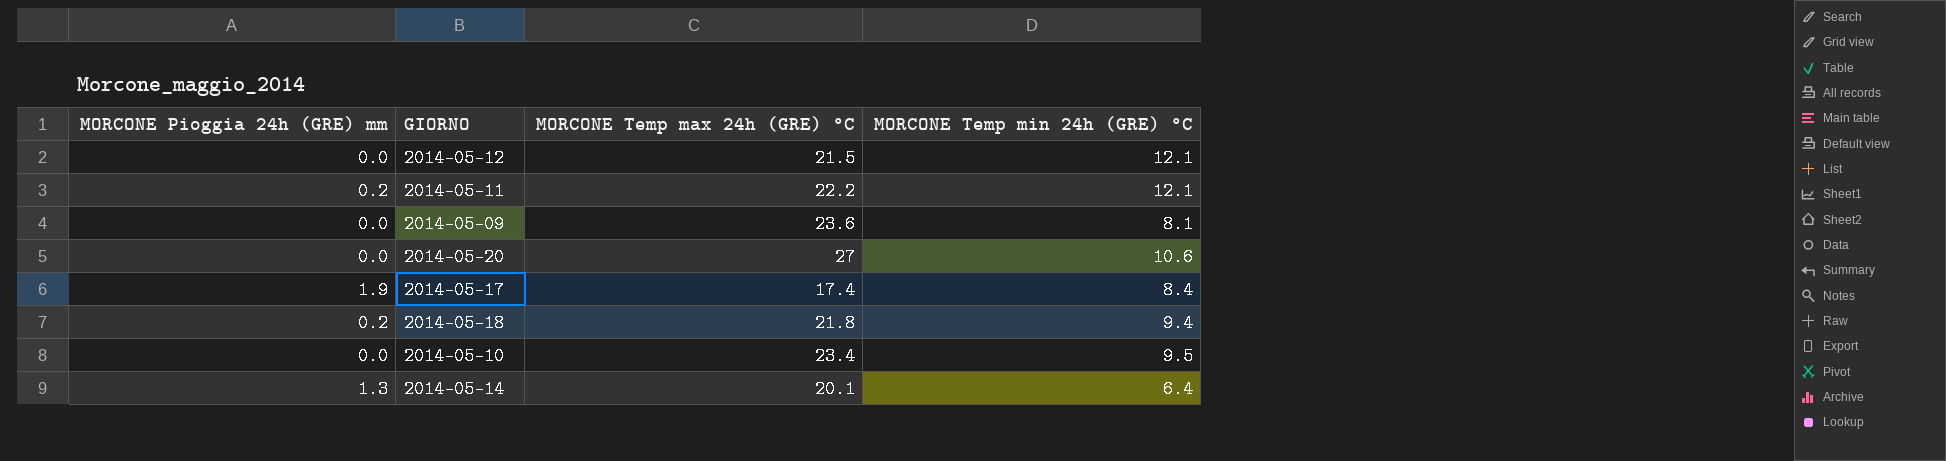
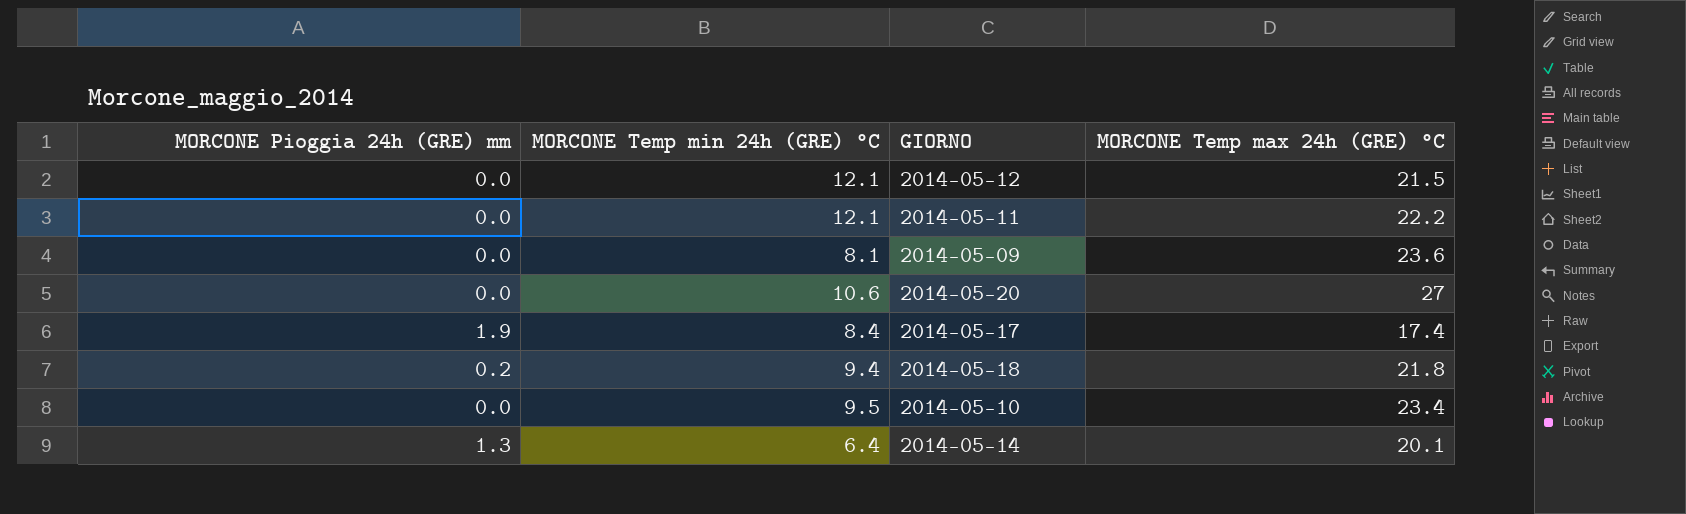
column MORCONE Temp min 24h (GRE) °C | position: 4 -> 2
2014-05-11 | MORCONE Pioggia 24h (GRE) mm: 0.2 -> 0.0

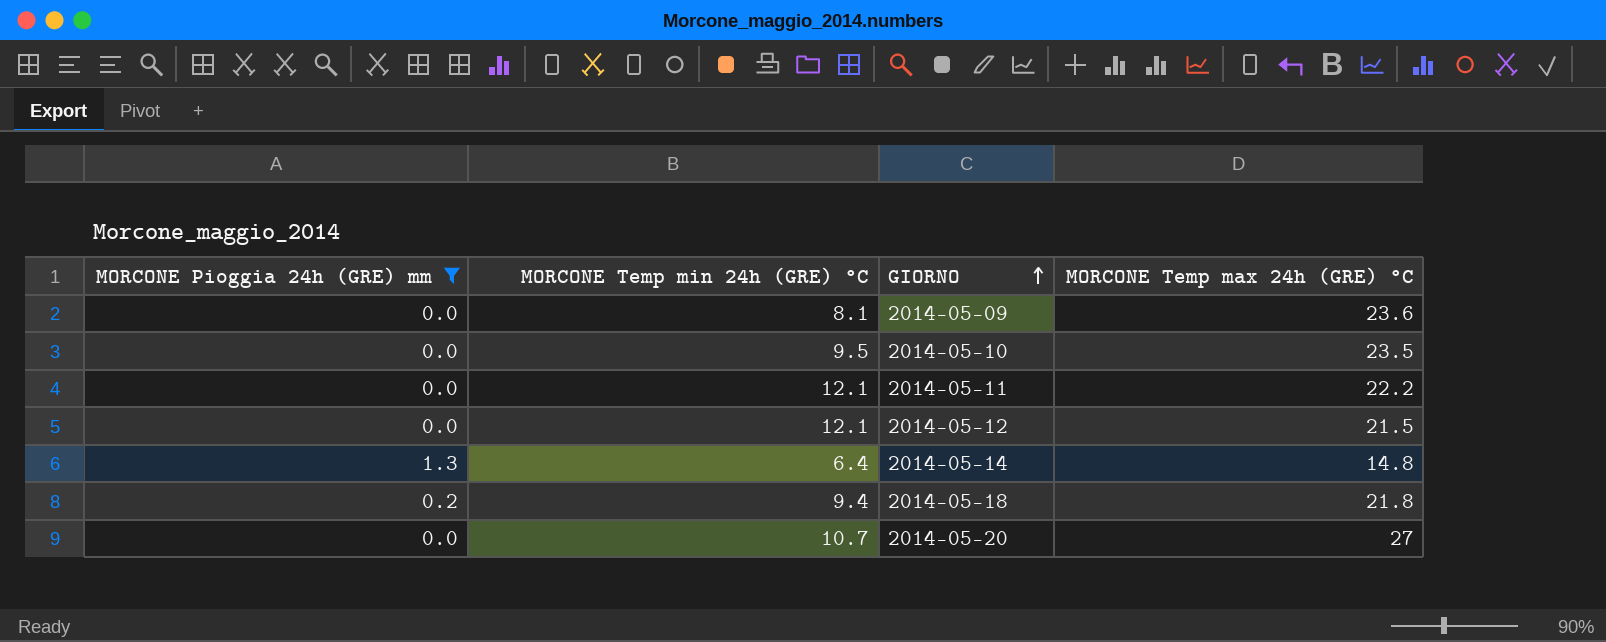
filter: none -> MORCONE Pioggia 24h (GRE) mm != 1.9
row order: none -> GIORNO ascending
2014-05-10 | MORCONE Temp max 24h (GRE) °C: 23.4 -> 23.5
2014-05-14 | MORCONE Temp max 24h (GRE) °C: 20.1 -> 14.8
2014-05-20 | MORCONE Temp min 24h (GRE) °C: 10.6 -> 10.7

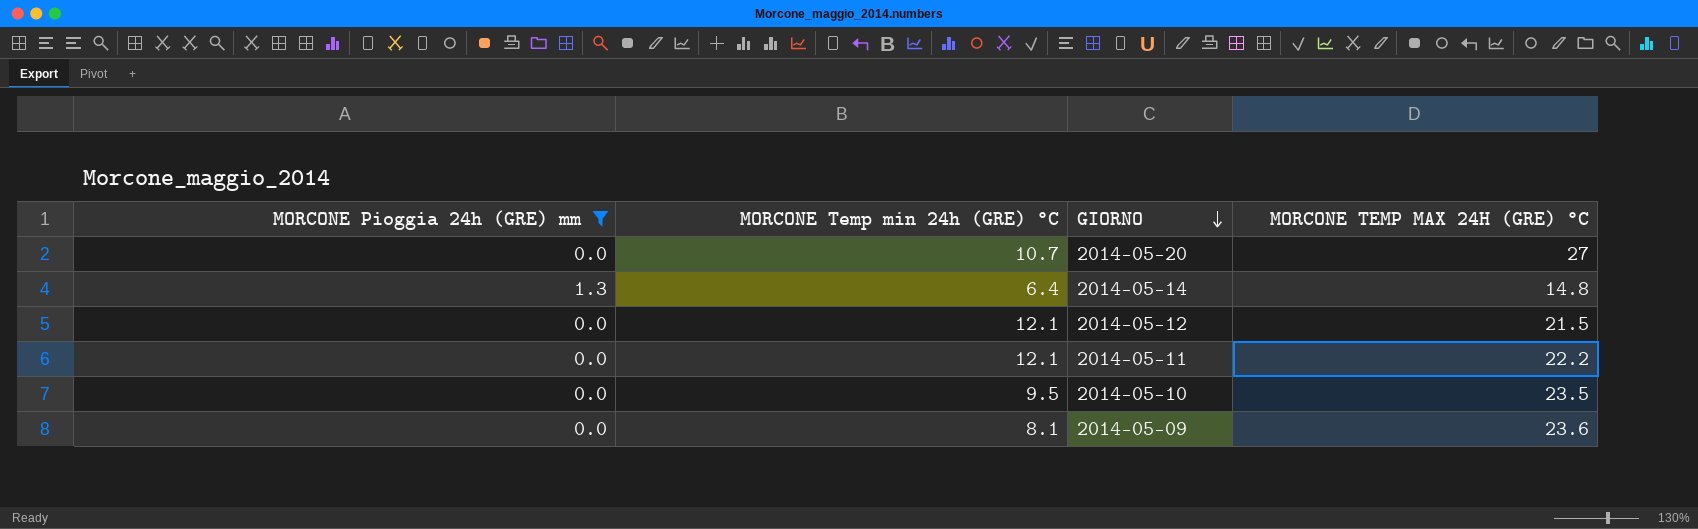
row order: GIORNO ascending -> GIORNO descending
column name: MORCONE Temp max 24h (GRE) °C -> MORCONE TEMP MAX 24H (GRE) °C
row 2014-05-18: 0.2 | 9.4 | 21.8 -> none

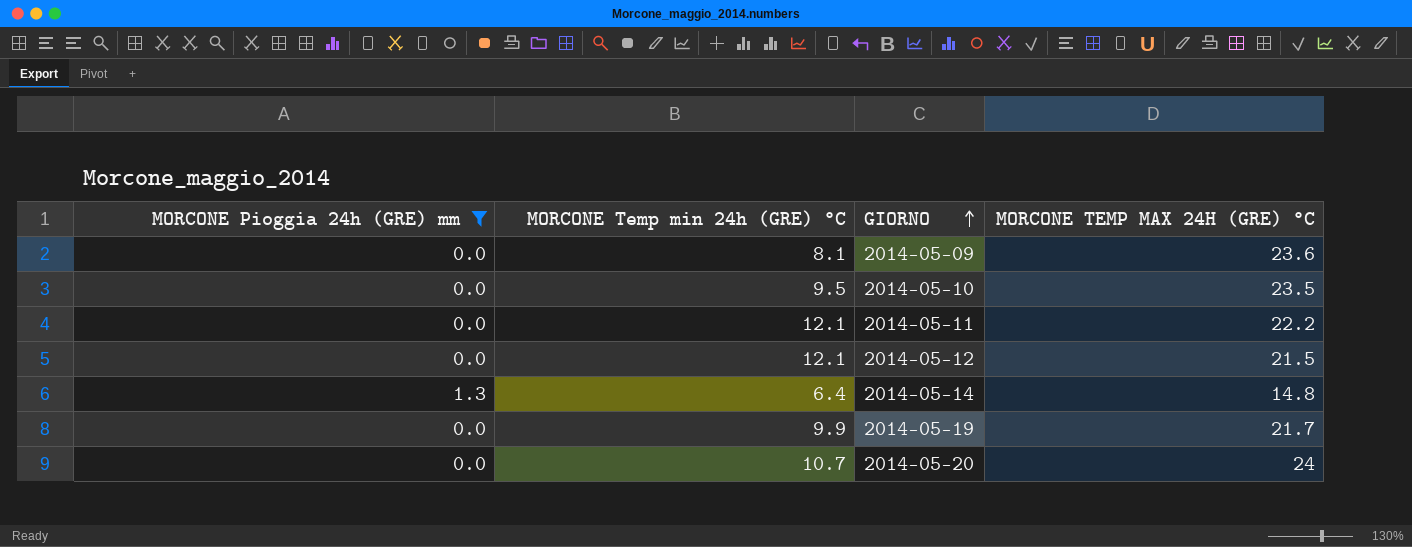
row order: GIORNO descending -> GIORNO ascending
row 2014-05-19: none -> 0.0 | 9.9 | 21.7
2014-05-20 | MORCONE TEMP MAX 24H (GRE) °C: 27 -> 24

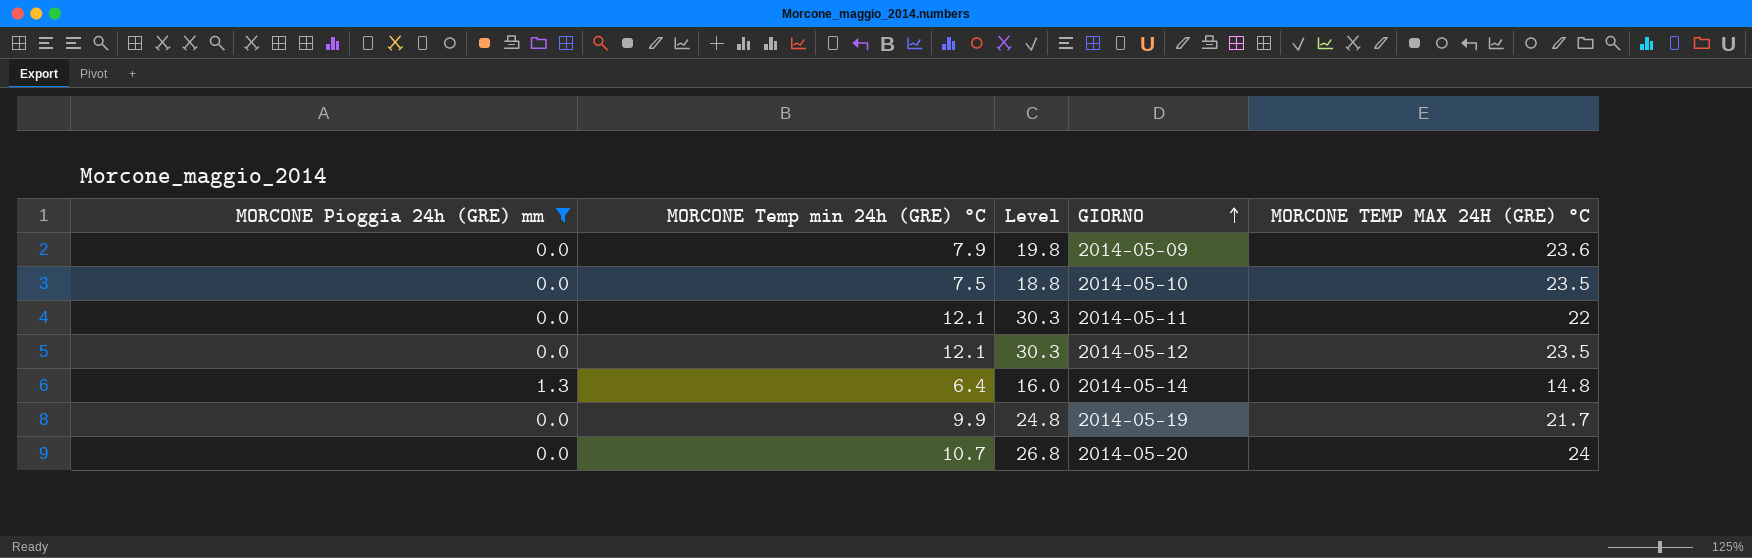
column Level | formula: none -> [MORCONE Temp min 24h (GRE) °C] * 2.5
2014-05-09 | MORCONE Temp min 24h (GRE) °C: 8.1 -> 7.9
2014-05-10 | MORCONE Temp min 24h (GRE) °C: 9.5 -> 7.5
2014-05-11 | MORCONE TEMP MAX 24H (GRE) °C: 22.2 -> 22
2014-05-12 | MORCONE TEMP MAX 24H (GRE) °C: 21.5 -> 23.5

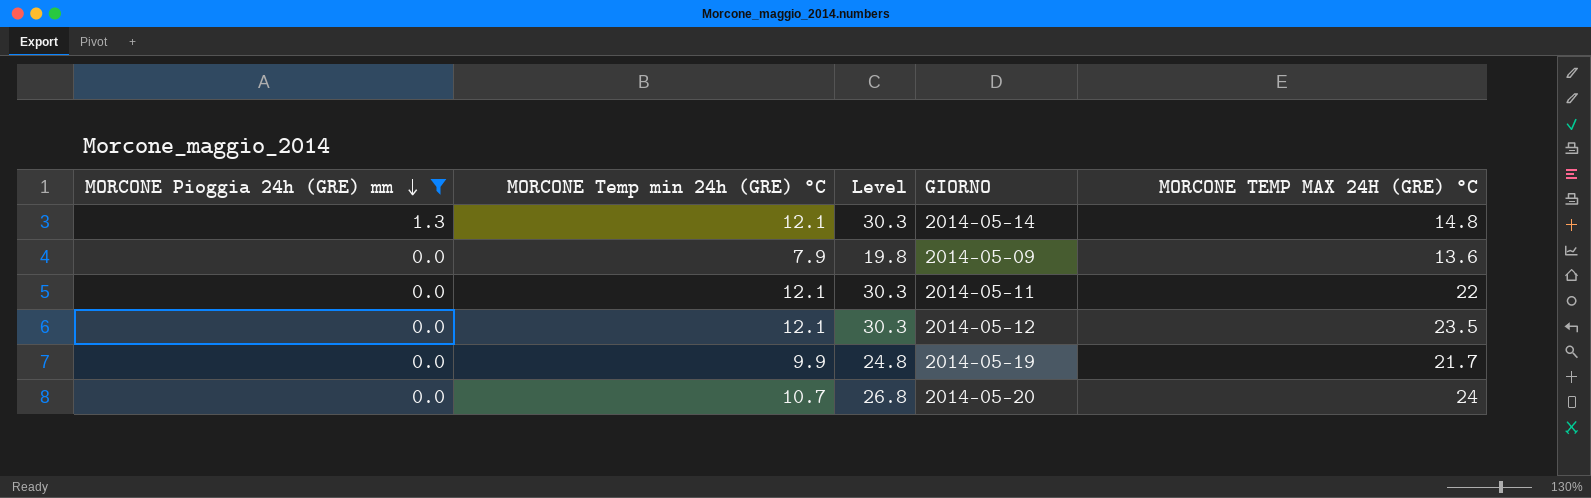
row order: GIORNO ascending -> MORCONE Pioggia 24h (GRE) mm descending
row 2014-05-10: 0.0 | 7.5 | 18.8 | 23.5 -> none
2014-05-14 | MORCONE Temp min 24h (GRE) °C: 6.4 -> 12.1
2014-05-14 | Level: 16.0 -> 30.3
2014-05-09 | MORCONE TEMP MAX 24H (GRE) °C: 23.6 -> 13.6

